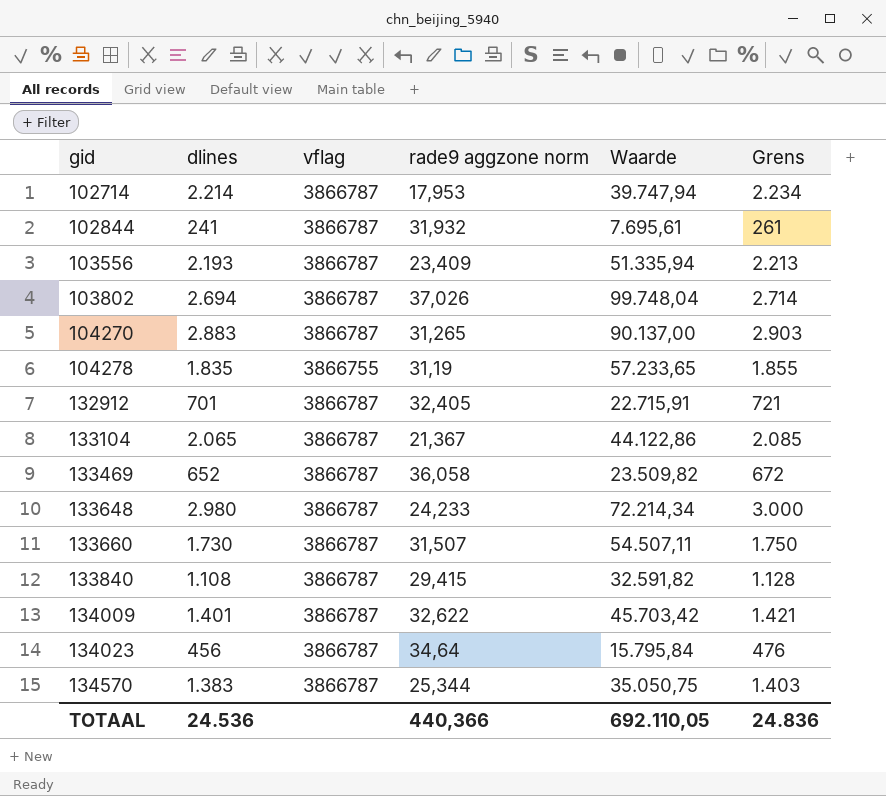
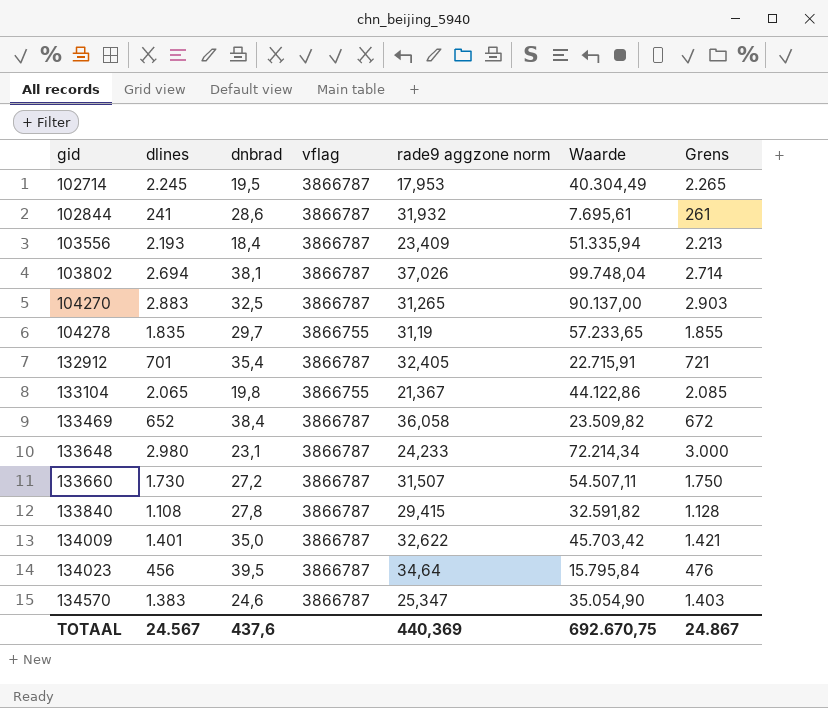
column dnbrad | position: none -> 3
102714 | dlines: 2.214 -> 2.245
102714 | Waarde: 39.747,94 -> 40.304,49
102714 | Grens: 2.234 -> 2.265
133104 | vflag: 3866787 -> 3866755
134570 | rade9 aggzone norm: 25,344 -> 25,347
134570 | Waarde: 35.050,75 -> 35.054,90
TOTAAL | dlines: 24.536 -> 24.567
TOTAAL | rade9 aggzone norm: 440,366 -> 440,369
TOTAAL | Waarde: 692.110,05 -> 692.670,75
TOTAAL | Grens: 24.836 -> 24.867

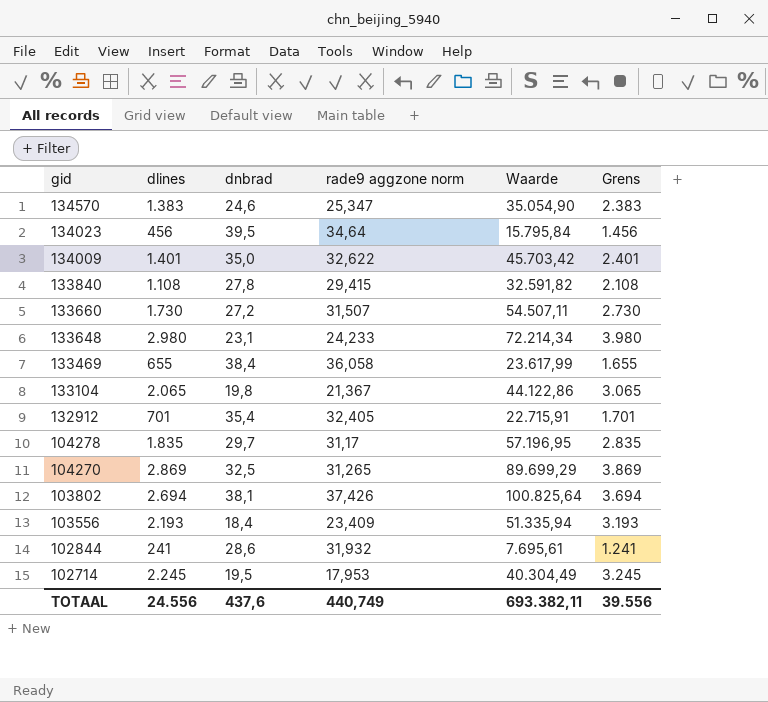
row order: gid ascending -> gid descending
column vflag | position: 4 -> none
column Grens | formula: [dlines] + 20 -> [dlines] + 1000
133469 | dlines: 652 -> 655
133469 | Waarde: 23.509,82 -> 23.617,99
104278 | rade9 aggzone norm: 31,19 -> 31,17
104278 | Waarde: 57.233,65 -> 57.196,95
104270 | dlines: 2.883 -> 2.869
104270 | Waarde: 90.137,00 -> 89.699,29
103802 | rade9 aggzone norm: 37,026 -> 37,426
103802 | Waarde: 99.748,04 -> 100.825,64
TOTAAL | dlines: 24.567 -> 24.556
TOTAAL | rade9 aggzone norm: 440,369 -> 440,749
TOTAAL | Waarde: 692.670,75 -> 693.382,11
TOTAAL | Grens: 24.867 -> 39.556

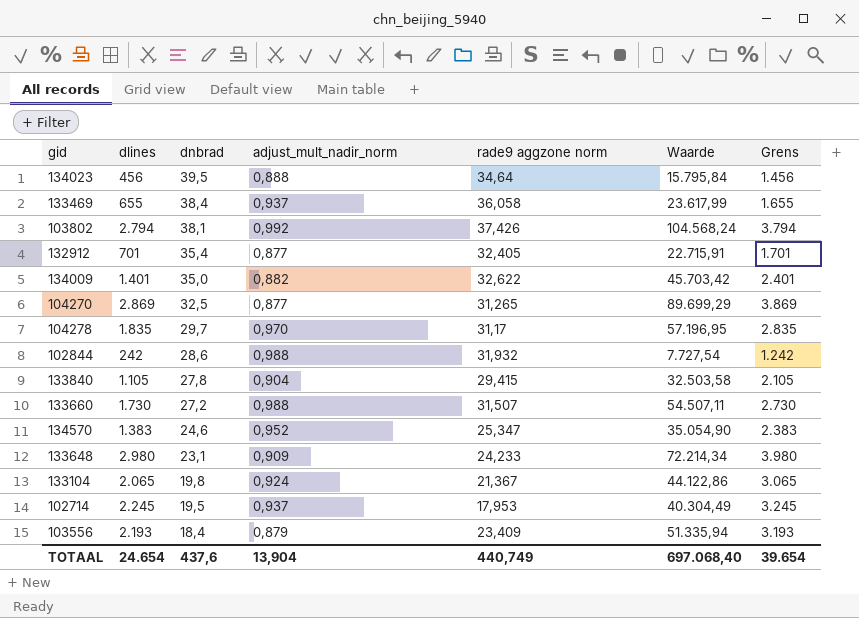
row order: gid descending -> dnbrad descending
column adjust_mult_nadir_norm | position: none -> 4
103802 | dlines: 2.694 -> 2.794
103802 | Waarde: 100.825,64 -> 104.568,24
103802 | Grens: 3.694 -> 3.794
102844 | dlines: 241 -> 242
102844 | Waarde: 7.695,61 -> 7.727,54
102844 | Grens: 1.241 -> 1.242
133840 | dlines: 1.108 -> 1.105
133840 | Waarde: 32.591,82 -> 32.503,58
133840 | Grens: 2.108 -> 2.105
TOTAAL | dlines: 24.556 -> 24.654
TOTAAL | Waarde: 693.382,11 -> 697.068,40
TOTAAL | Grens: 39.556 -> 39.654

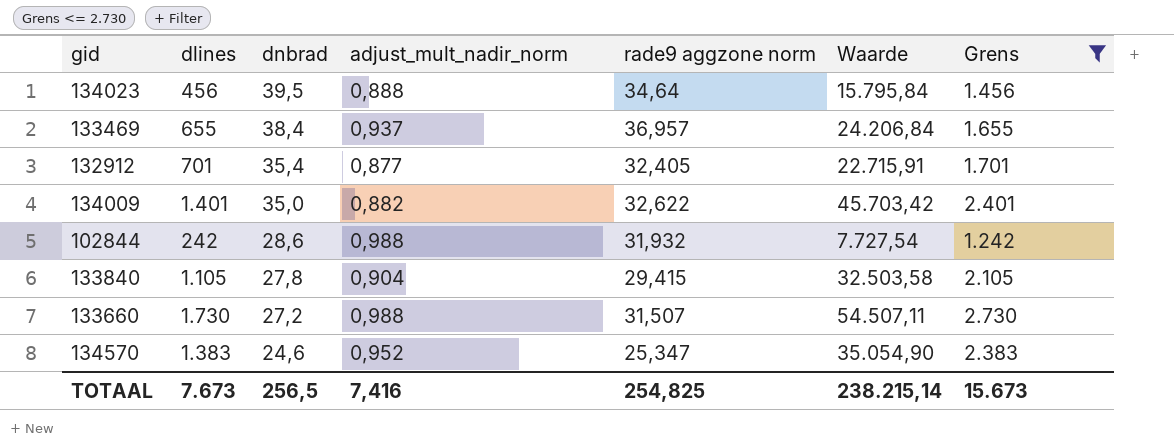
filter: none -> Grens <= 2.730
133469 | rade9 aggzone norm: 36,058 -> 36,957
133469 | Waarde: 23.617,99 -> 24.206,84
TOTAAL | dlines: 24.654 -> 7.673
TOTAAL | dnbrad: 437,6 -> 256,5
TOTAAL | adjust_mult_nadir_norm: 13,904 -> 7,416
TOTAAL | rade9 aggzone norm: 440,749 -> 254,825
TOTAAL | Waarde: 697.068,40 -> 238.215,14
TOTAAL | Grens: 39.654 -> 15.673

